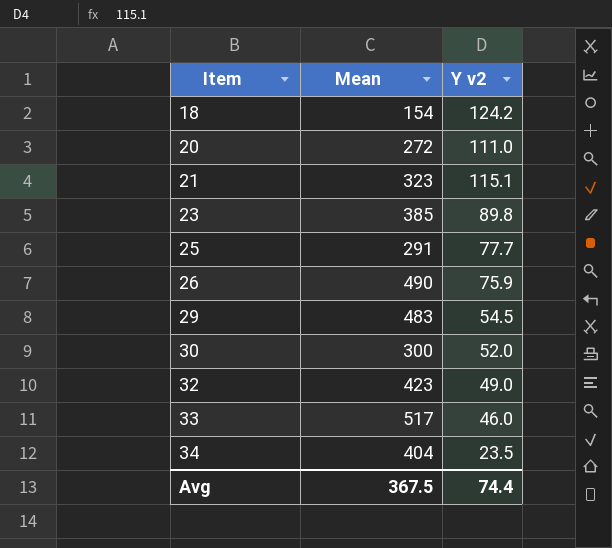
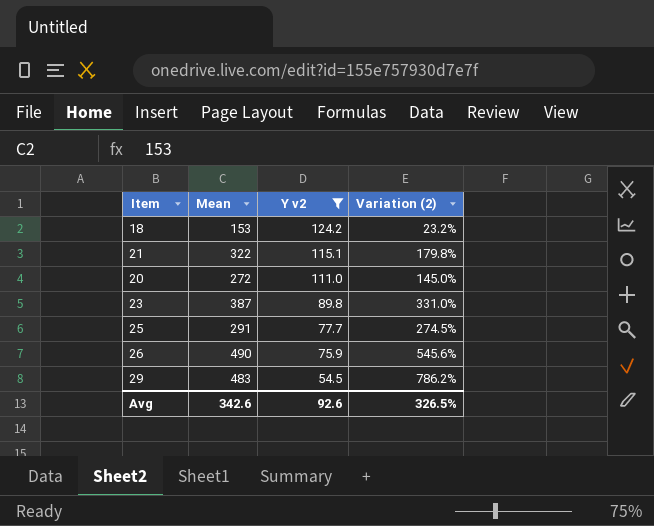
filter: none -> Y v2 >= 54.5
row order: Item ascending -> Y v2 descending
column Variation (2) | formula: none -> ([Mean] - [Y v2]) / [Y v2]
18 | Mean: 154 -> 153
21 | Mean: 323 -> 322
23 | Mean: 385 -> 387
Avg | Mean: 367.5 -> 342.6
Avg | Y v2: 74.4 -> 92.6

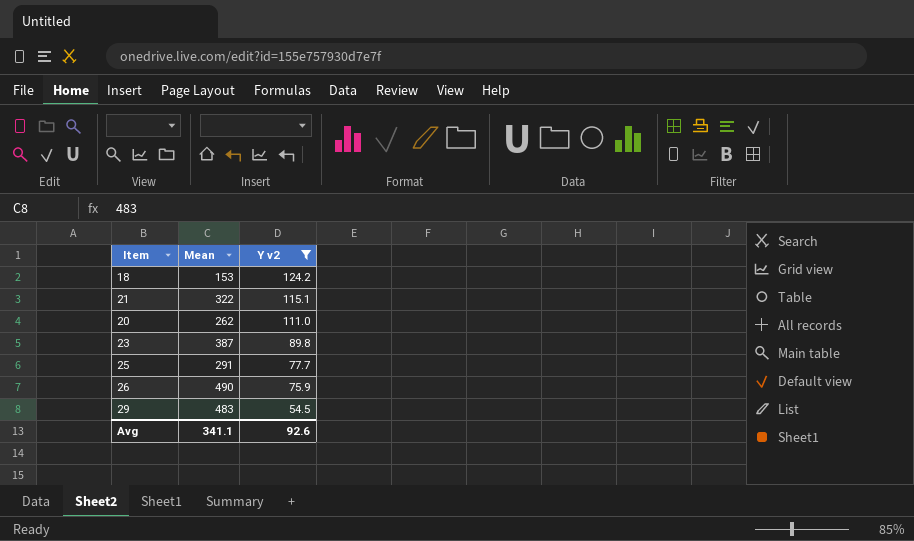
column Variation (2) | formula: ([Mean] - [Y v2]) / [Y v2] -> none
20 | Mean: 272 -> 262
Avg | Mean: 342.6 -> 341.1

